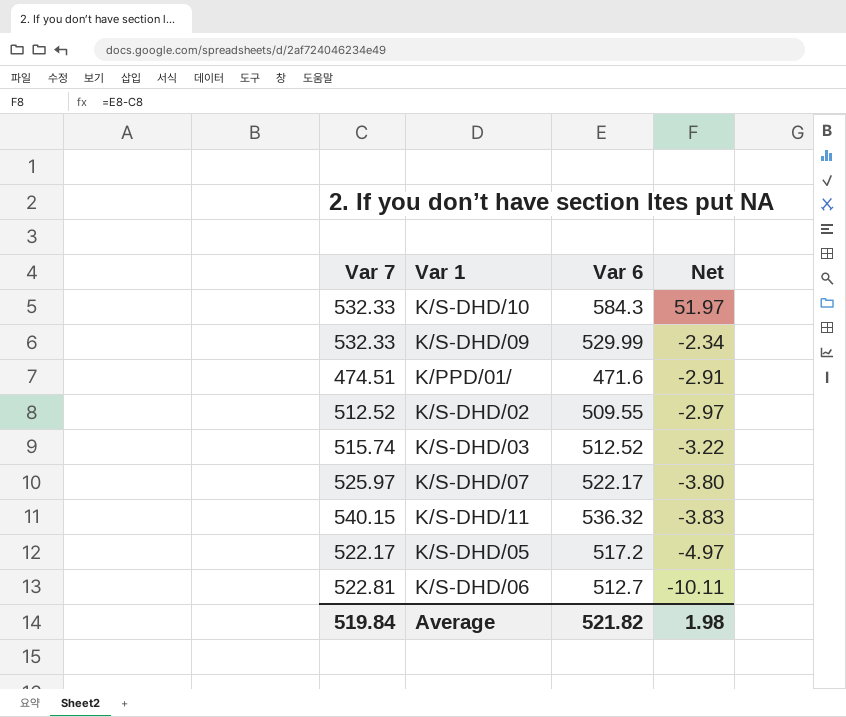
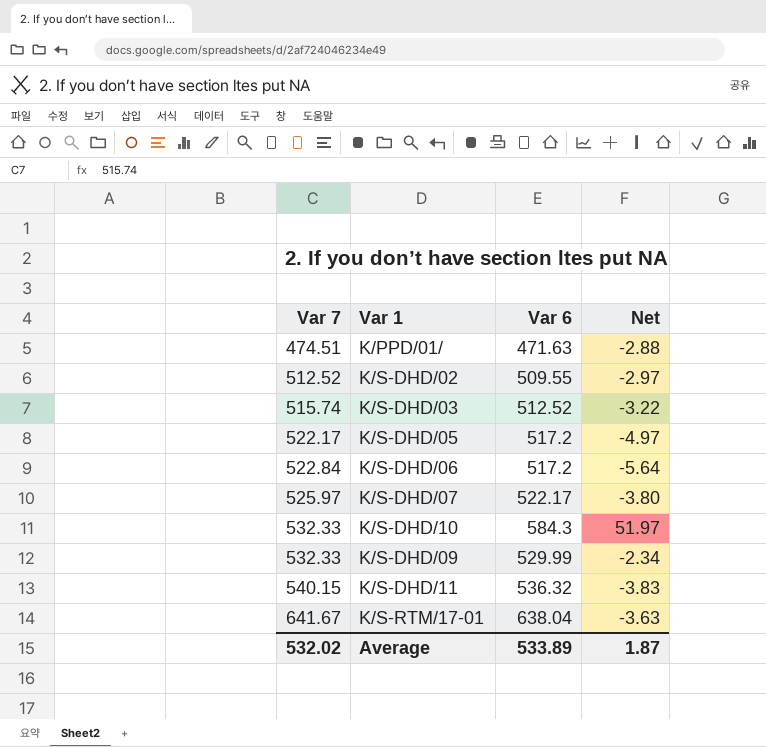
row order: Net descending -> Var 7 ascending
K/PPD/01/ | Var 6: 471.6 -> 471.63
K/PPD/01/ | Net: -2.91 -> -2.88
K/S-DHD/06 | Var 7: 522.81 -> 522.84
K/S-DHD/06 | Var 6: 512.7 -> 517.2
K/S-DHD/06 | Net: -10.11 -> -5.64
row K/S-RTM/17-01: none -> 641.67 | 638.04 | -3.63
Average | Var 7: 519.84 -> 532.02
Average | Var 6: 521.82 -> 533.89
Average | Net: 1.98 -> 1.87

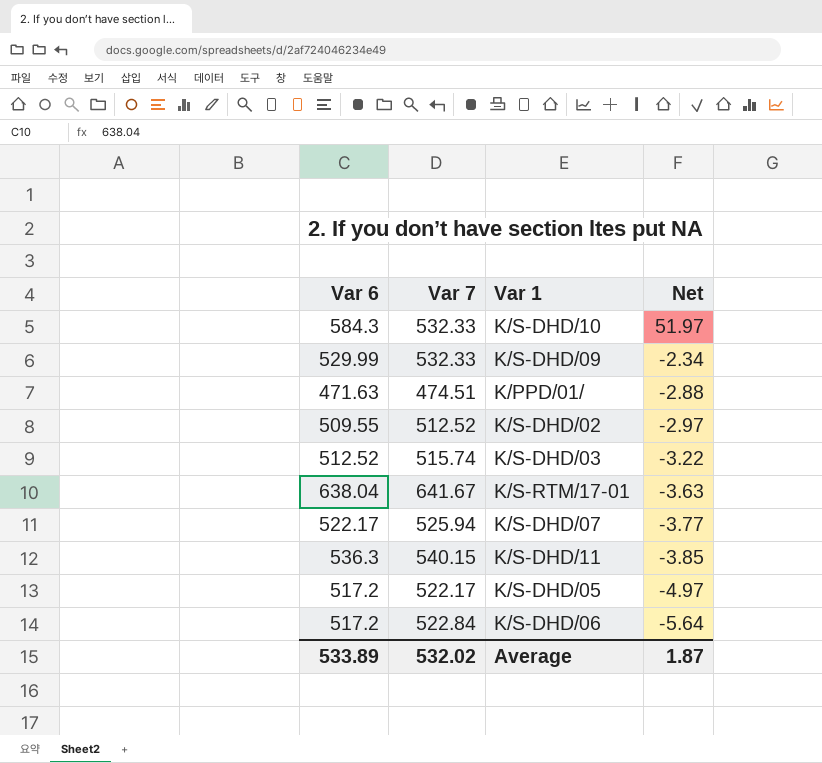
row order: Var 7 ascending -> Net descending
column Var 6 | position: 3 -> 1
K/S-DHD/07 | Var 7: 525.97 -> 525.94
K/S-DHD/07 | Net: -3.80 -> -3.77
K/S-DHD/11 | Var 6: 536.32 -> 536.3
K/S-DHD/11 | Net: -3.83 -> -3.85

